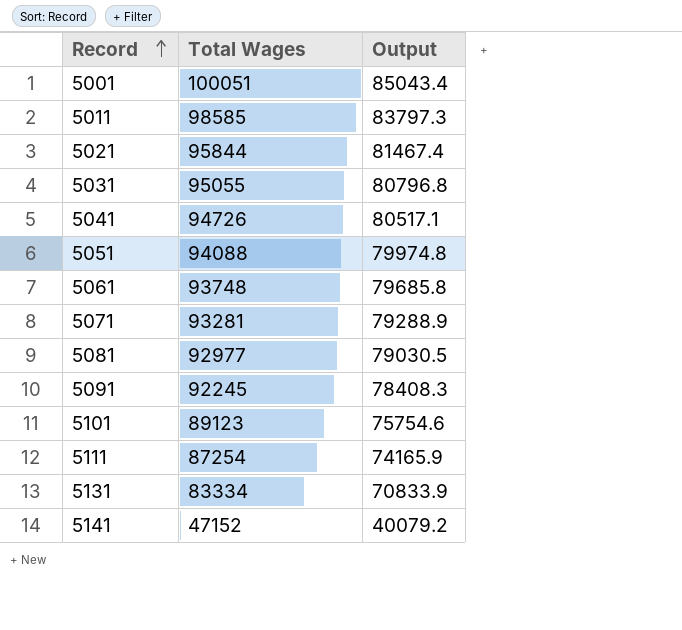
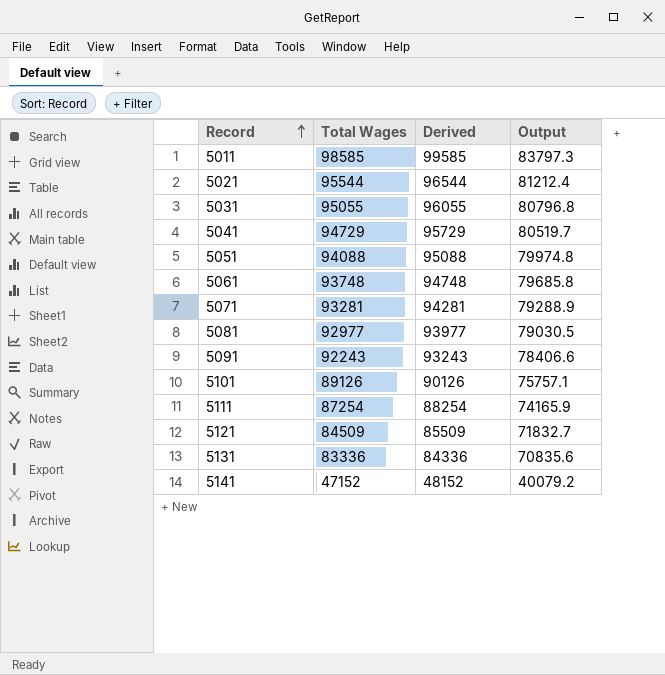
column Derived | formula: none -> [Total Wages] + 1000
row 5001: 100051 | 85043.4 -> none
5021 | Total Wages: 95844 -> 95544
5021 | Output: 81467.4 -> 81212.4
5041 | Total Wages: 94726 -> 94729
5041 | Output: 80517.1 -> 80519.7
5091 | Total Wages: 92245 -> 92243
5091 | Output: 78408.3 -> 78406.6
5101 | Total Wages: 89123 -> 89126
5101 | Output: 75754.6 -> 75757.1
row 5121: none -> 84509 | 85509 | 71832.7
5131 | Total Wages: 83334 -> 83336
5131 | Output: 70833.9 -> 70835.6

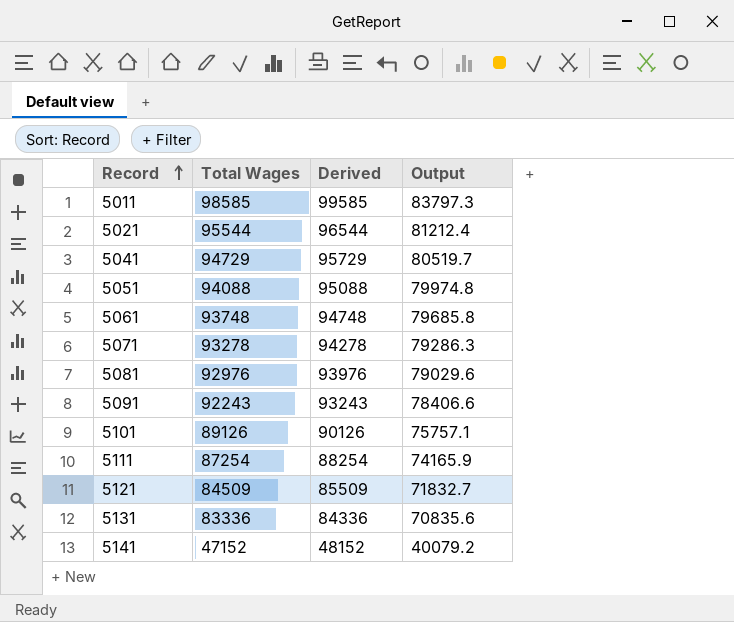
row 5031: 95055 | 96055 | 80796.8 -> none
5071 | Total Wages: 93281 -> 93278
5071 | Derived: 94281 -> 94278
5071 | Output: 79288.9 -> 79286.3
5081 | Total Wages: 92977 -> 92976
5081 | Derived: 93977 -> 93976
5081 | Output: 79030.5 -> 79029.6

